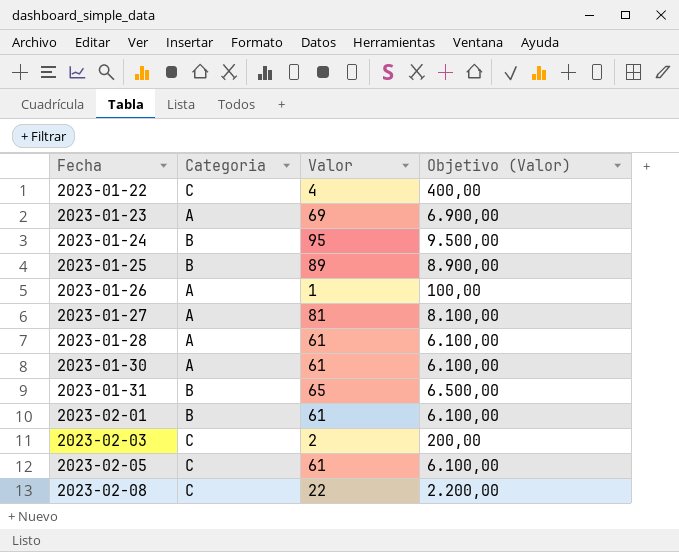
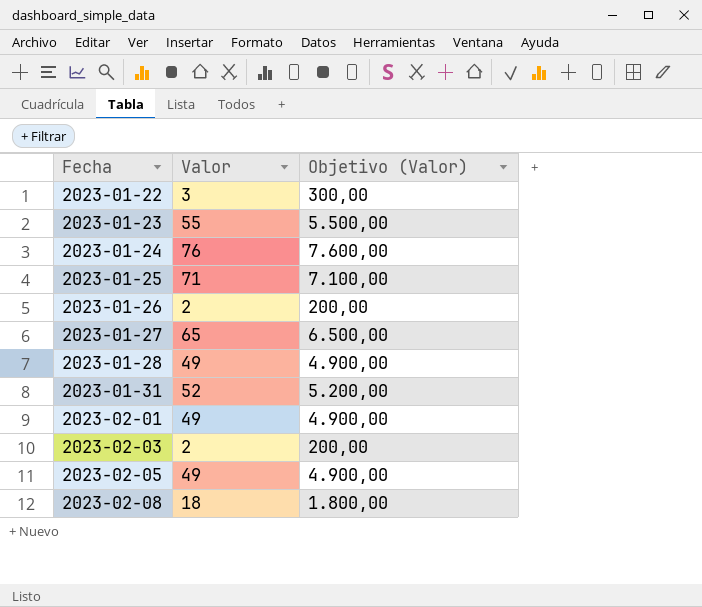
column Categoria | position: 2 -> none
row 2023-01-30: A | 61 | 6.100,00 -> none
2023-01-22 | Valor: 4 -> 3
2023-01-22 | Objetivo (Valor): 400,00 -> 300,00
2023-01-23 | Valor: 69 -> 55
2023-01-23 | Objetivo (Valor): 6.900,00 -> 5.500,00
2023-01-24 | Valor: 95 -> 76
2023-01-24 | Objetivo (Valor): 9.500,00 -> 7.600,00
2023-01-25 | Valor: 89 -> 71
2023-01-25 | Objetivo (Valor): 8.900,00 -> 7.100,00
2023-01-26 | Valor: 1 -> 2
2023-01-26 | Objetivo (Valor): 100,00 -> 200,00
2023-01-27 | Valor: 81 -> 65
2023-01-27 | Objetivo (Valor): 8.100,00 -> 6.500,00
2023-01-28 | Valor: 61 -> 49
2023-01-28 | Objetivo (Valor): 6.100,00 -> 4.900,00
2023-01-31 | Valor: 65 -> 52
2023-01-31 | Objetivo (Valor): 6.500,00 -> 5.200,00
2023-02-01 | Valor: 61 -> 49
2023-02-01 | Objetivo (Valor): 6.100,00 -> 4.900,00
2023-02-05 | Valor: 61 -> 49
2023-02-05 | Objetivo (Valor): 6.100,00 -> 4.900,00
2023-02-08 | Valor: 22 -> 18
2023-02-08 | Objetivo (Valor): 2.200,00 -> 1.800,00

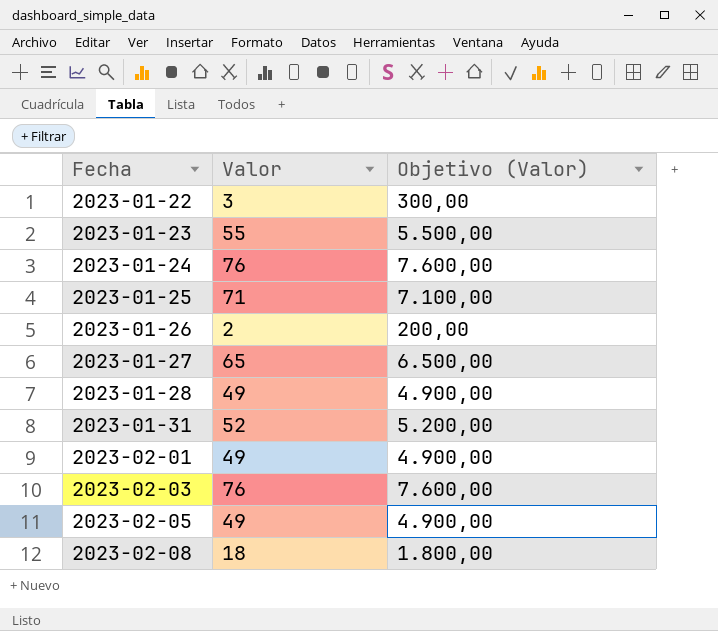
2023-02-03 | Valor: 2 -> 76
2023-02-03 | Objetivo (Valor): 200,00 -> 7.600,00

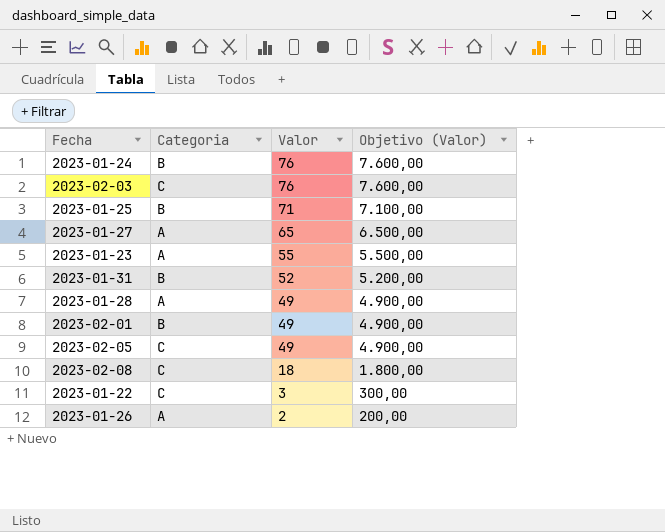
row order: Fecha ascending -> Valor descending
column Categoria | position: none -> 2

